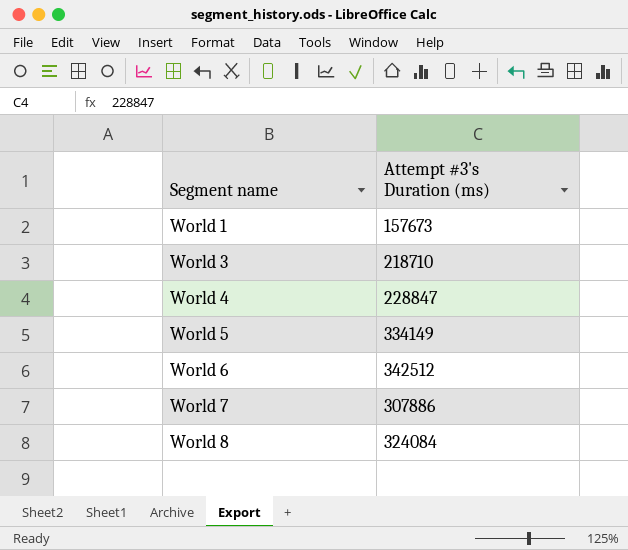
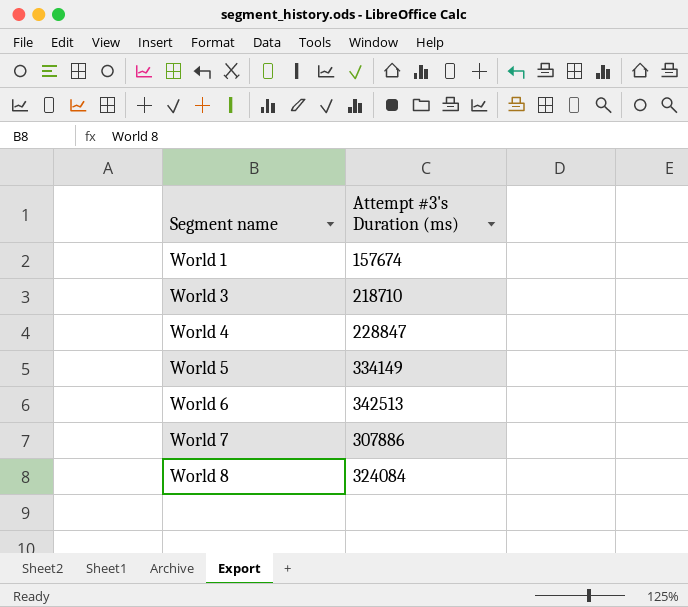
World 1 | Attempt #3's Duration (ms): 157673 -> 157674
World 6 | Attempt #3's Duration (ms): 342512 -> 342513

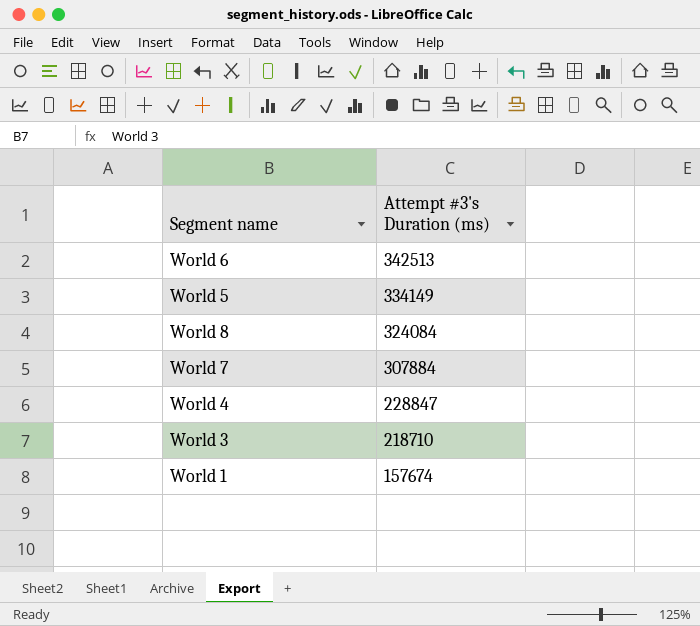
row order: Segment name ascending -> Attempt #3's Duration (ms) descending
World 7 | Attempt #3's Duration (ms): 307886 -> 307884

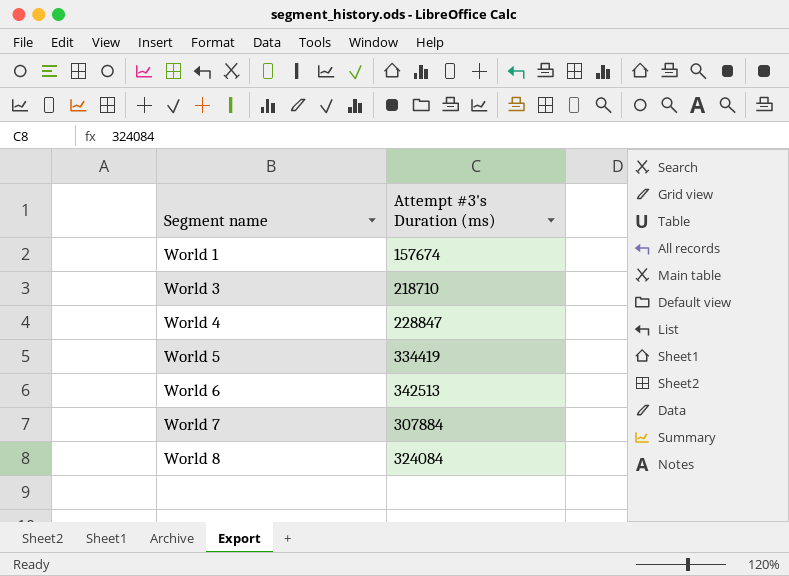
row order: Attempt #3's Duration (ms) descending -> Segment name ascending
World 5 | Attempt #3's Duration (ms): 334149 -> 334419

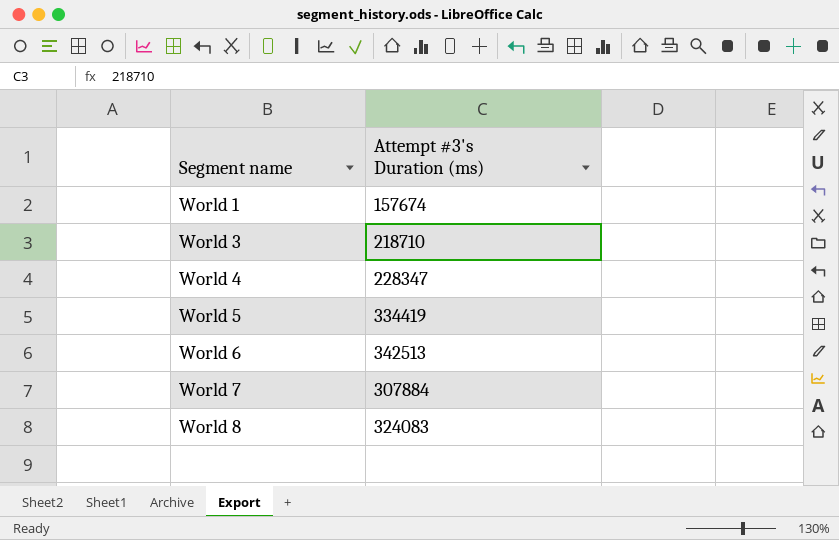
World 4 | Attempt #3's Duration (ms): 228847 -> 228347
World 8 | Attempt #3's Duration (ms): 324084 -> 324083

